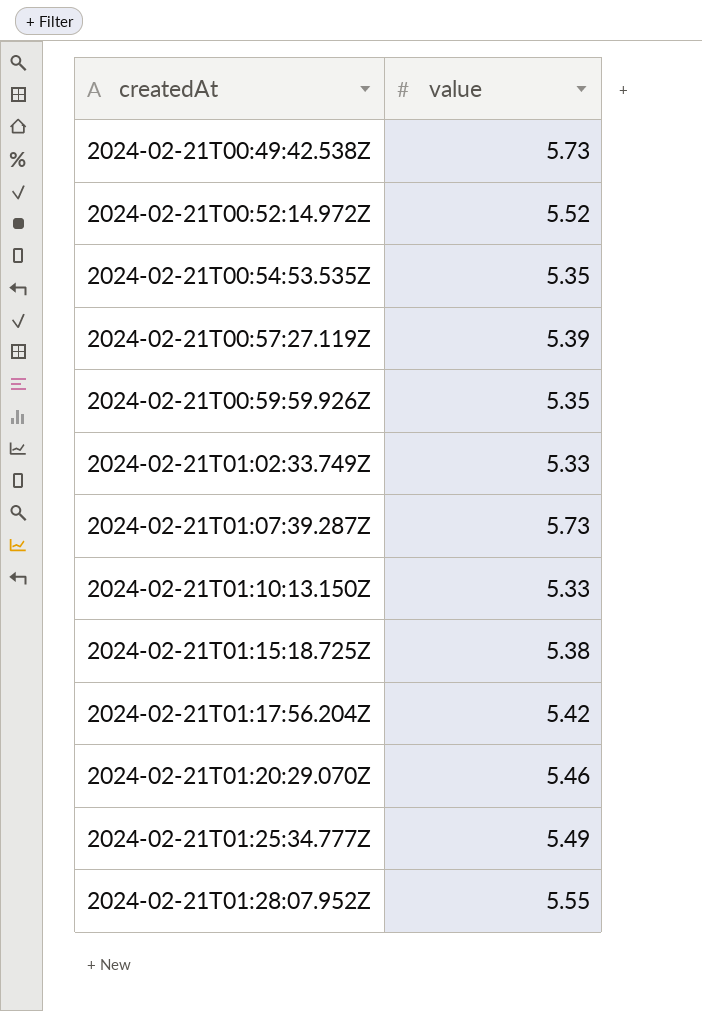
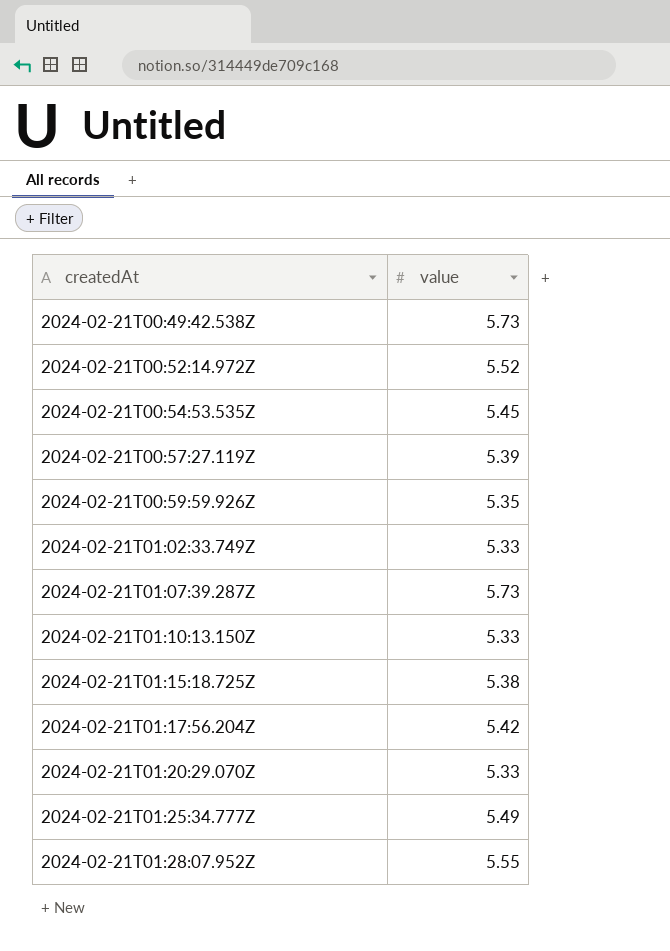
2024-02-21T00:54:53.535Z | value: 5.35 -> 5.45
2024-02-21T01:20:29.070Z | value: 5.46 -> 5.33

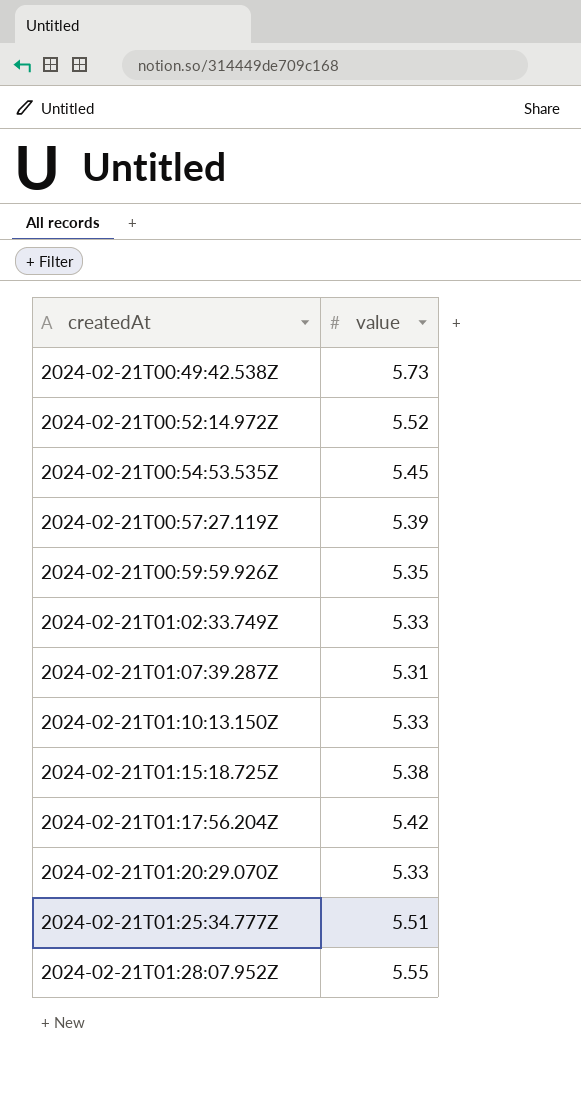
2024-02-21T01:07:39.287Z | value: 5.73 -> 5.31
2024-02-21T01:25:34.777Z | value: 5.49 -> 5.51

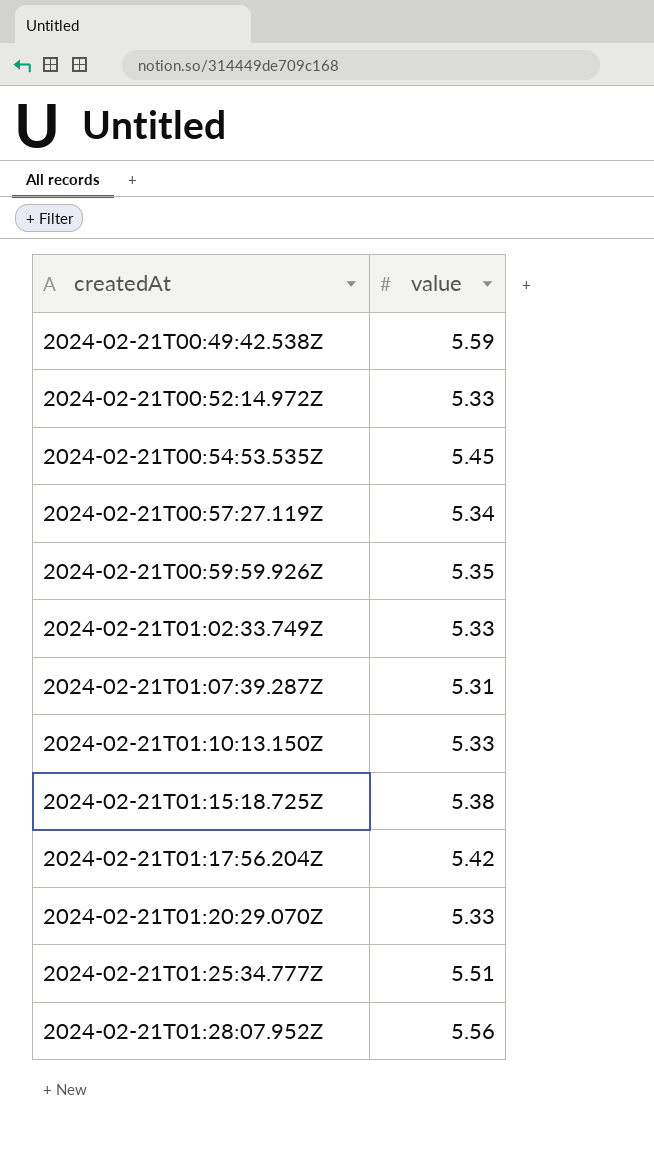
2024-02-21T00:49:42.538Z | value: 5.73 -> 5.59
2024-02-21T00:52:14.972Z | value: 5.52 -> 5.33
2024-02-21T00:57:27.119Z | value: 5.39 -> 5.34
2024-02-21T01:28:07.952Z | value: 5.55 -> 5.56

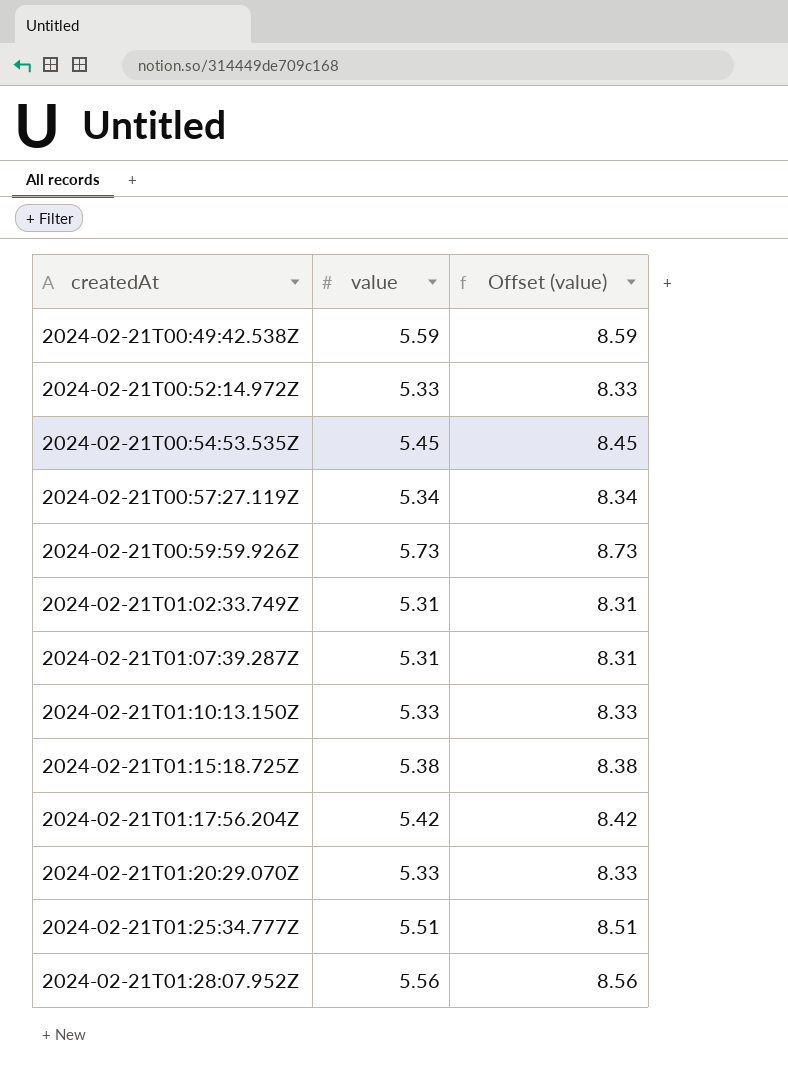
column Offset (value) | formula: none -> [value] + 3
2024-02-21T00:59:59.926Z | value: 5.35 -> 5.73
2024-02-21T01:02:33.749Z | value: 5.33 -> 5.31

